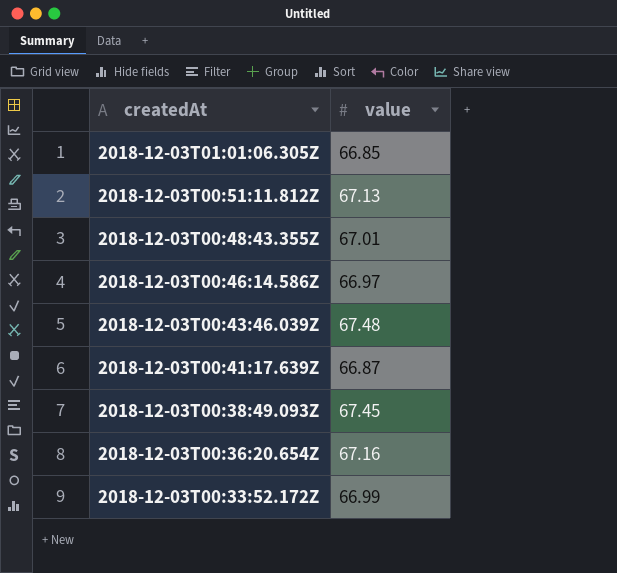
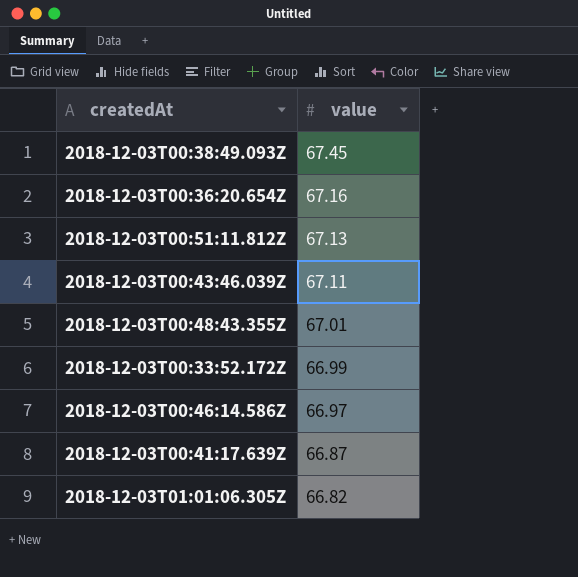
row order: createdAt descending -> value descending
2018-12-03T00:43:46.039Z | value: 67.48 -> 67.11
2018-12-03T01:01:06.305Z | value: 66.85 -> 66.82

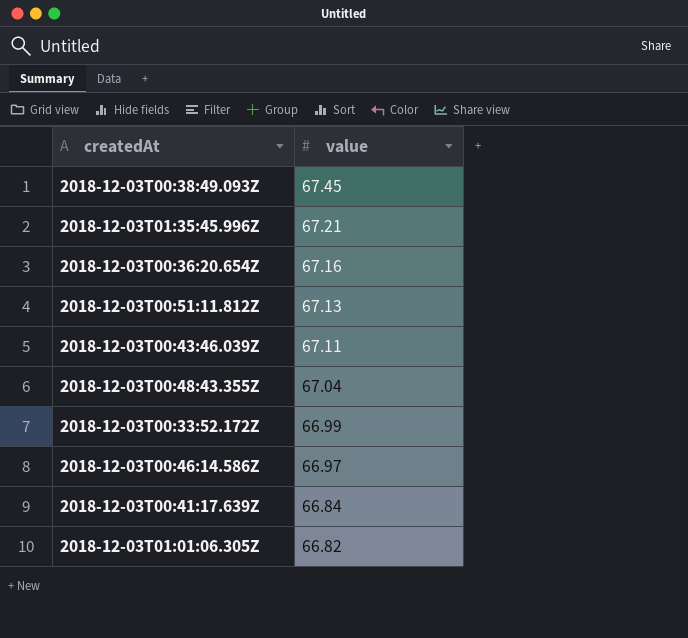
row 2018-12-03T01:35:45.996Z: none -> 67.21
2018-12-03T00:48:43.355Z | value: 67.01 -> 67.04
2018-12-03T00:41:17.639Z | value: 66.87 -> 66.84

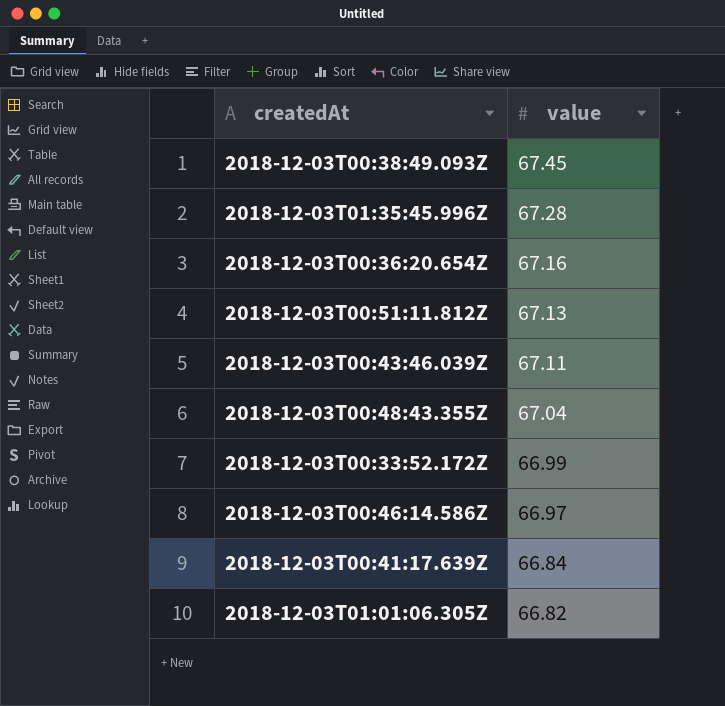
2018-12-03T01:35:45.996Z | value: 67.21 -> 67.28

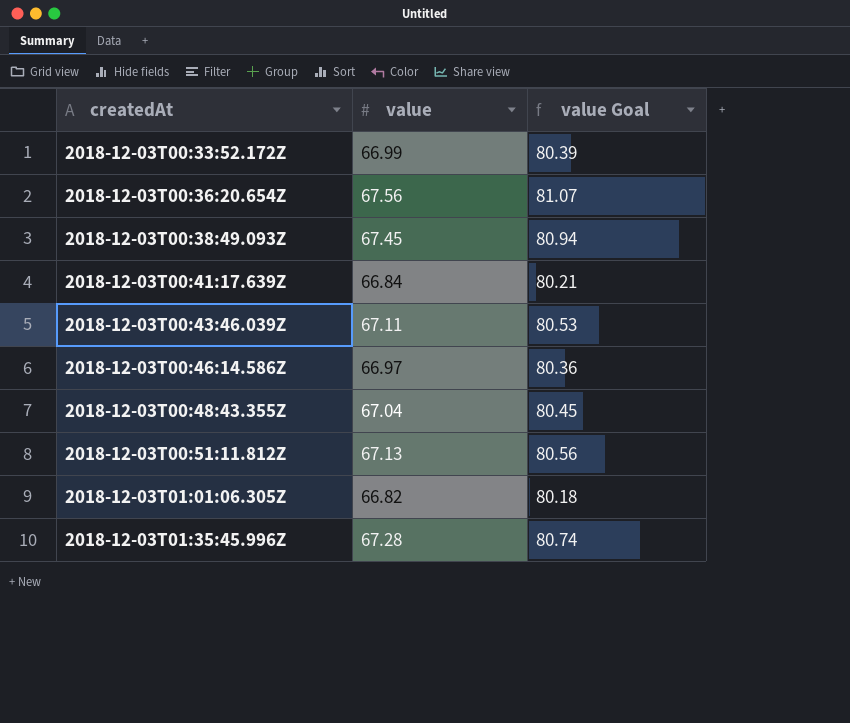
row order: value descending -> createdAt ascending
column value Goal | formula: none -> [value] * 1.2
2018-12-03T00:36:20.654Z | value: 67.16 -> 67.56

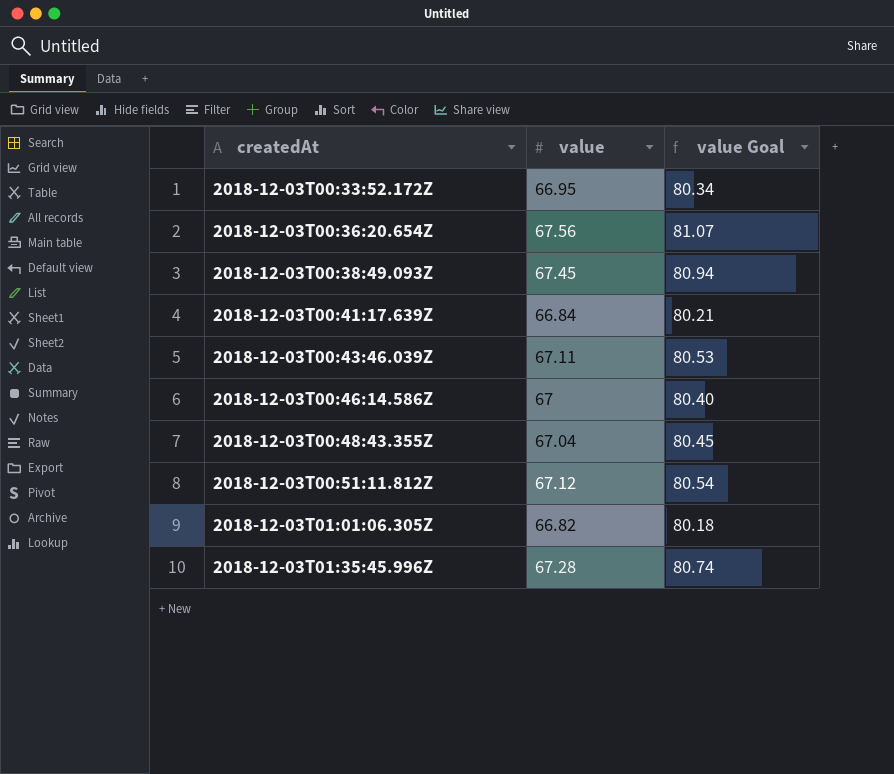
2018-12-03T00:33:52.172Z | value: 66.99 -> 66.95
2018-12-03T00:33:52.172Z | value Goal: 80.39 -> 80.34
2018-12-03T00:46:14.586Z | value: 66.97 -> 67
2018-12-03T00:46:14.586Z | value Goal: 80.36 -> 80.40
2018-12-03T00:51:11.812Z | value: 67.13 -> 67.12
2018-12-03T00:51:11.812Z | value Goal: 80.56 -> 80.54

